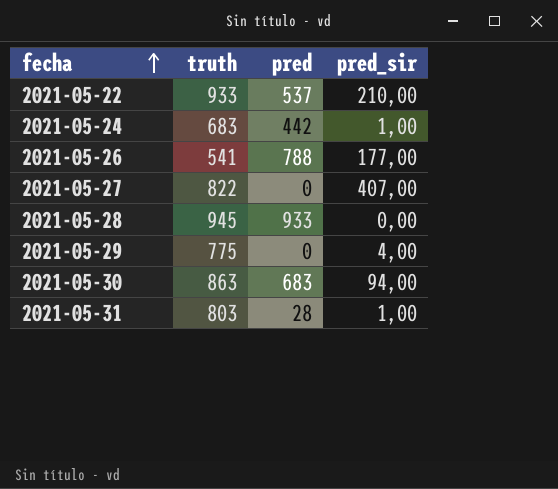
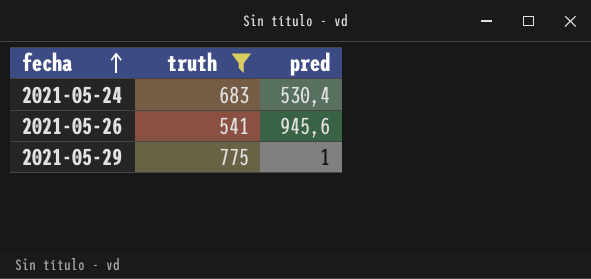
filter: none -> truth <= 775
column pred_sir | position: 4 -> none
2021-05-24 | pred: 442 -> 530,4
2021-05-26 | pred: 788 -> 945,6
2021-05-29 | pred: 0 -> 1

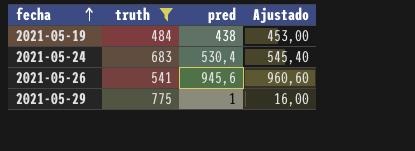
column Ajustado | formula: none -> [pred] + 15
row 2021-05-19: none -> 484 | 438 | 453,00

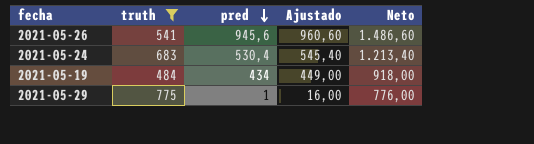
row order: fecha ascending -> pred descending
column Neto | formula: none -> [truth] + [pred]
2021-05-19 | pred: 438 -> 434
2021-05-19 | Ajustado: 453,00 -> 449,00

